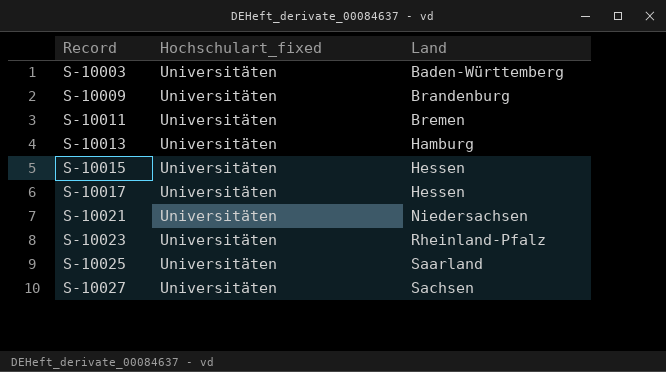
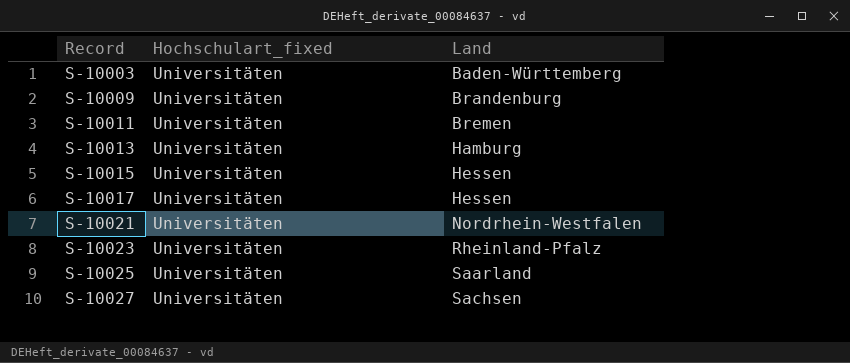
S-10021 | Land: Niedersachsen -> Nordrhein-Westfalen

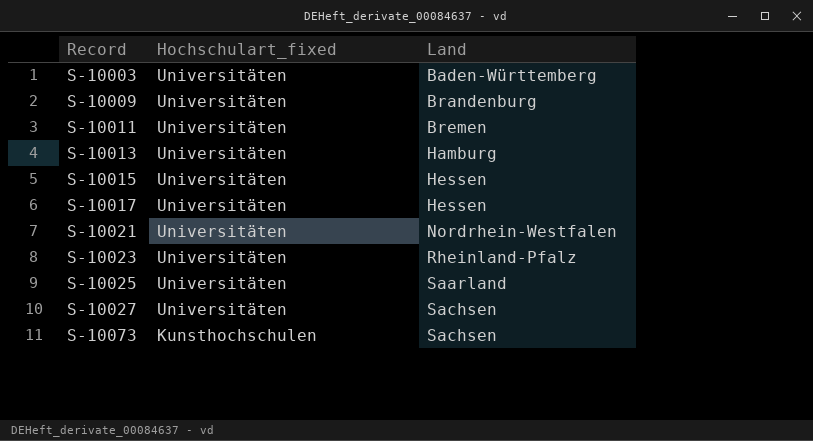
row S-10073: none -> Kunsthochschulen | Sachsen

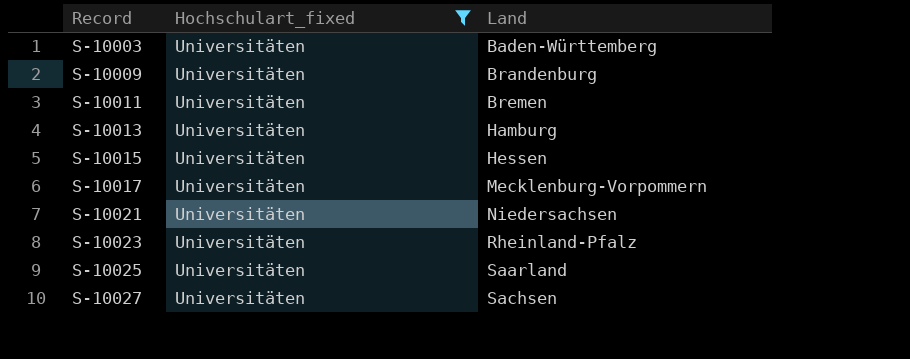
filter: none -> Hochschulart_fixed = Universitäten
S-10017 | Land: Hessen -> Mecklenburg-Vorpommern
S-10021 | Land: Nordrhein-Westfalen -> Niedersachsen

